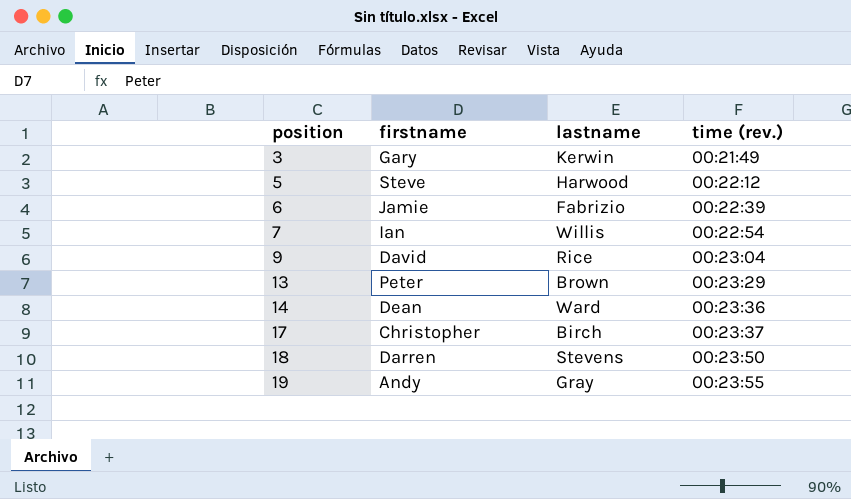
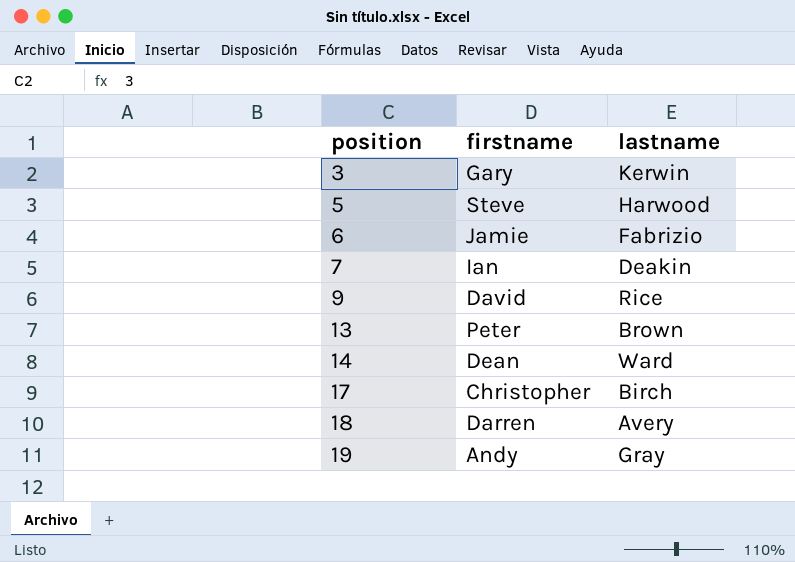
column time (rev.) | position: 4 -> none
7 | lastname: Willis -> Deakin
18 | lastname: Stevens -> Avery

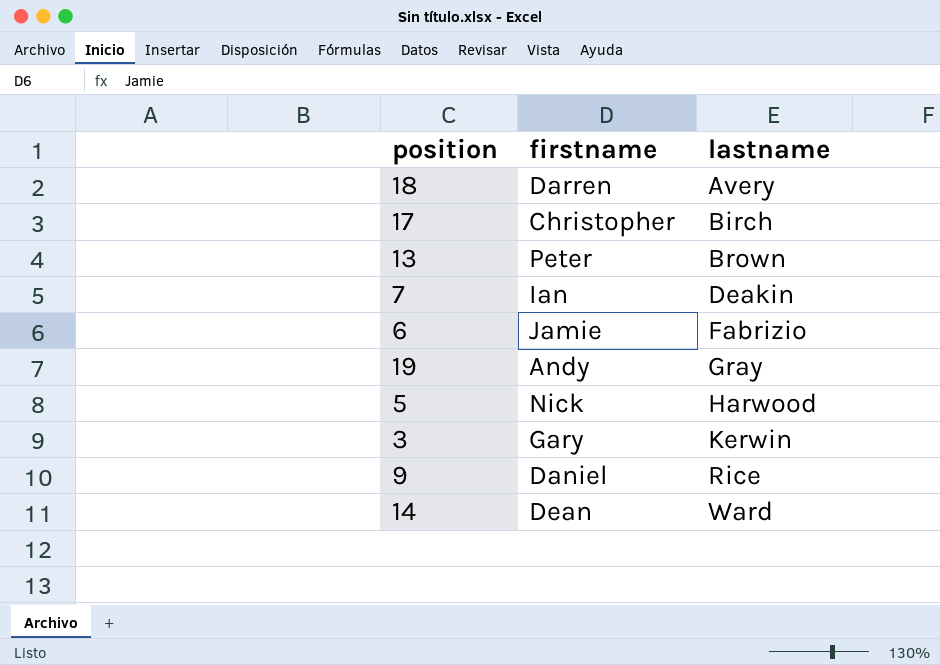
row order: position ascending -> lastname ascending
5 | firstname: Steve -> Nick
9 | firstname: David -> Daniel

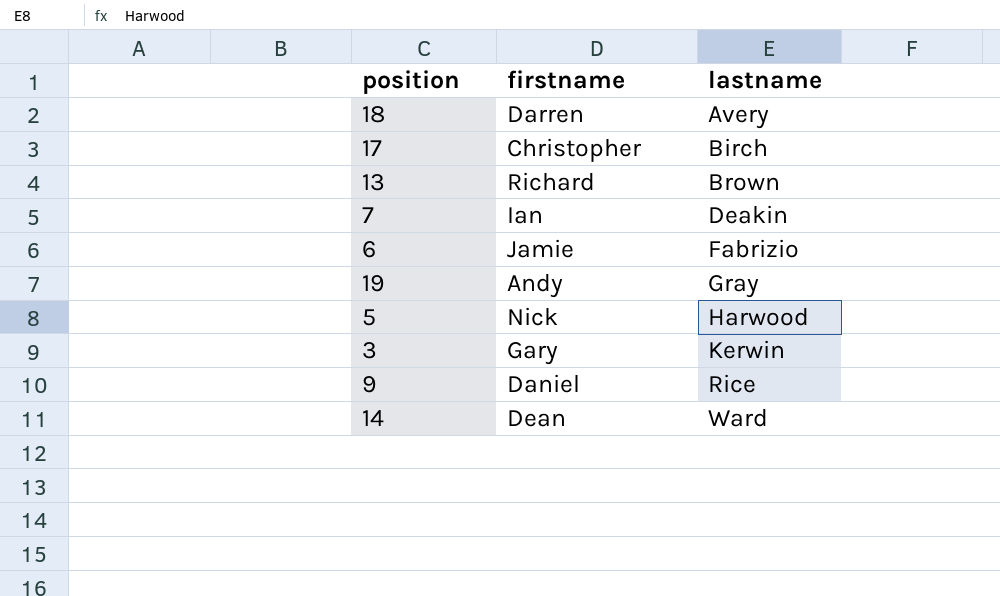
13 | firstname: Peter -> Richard

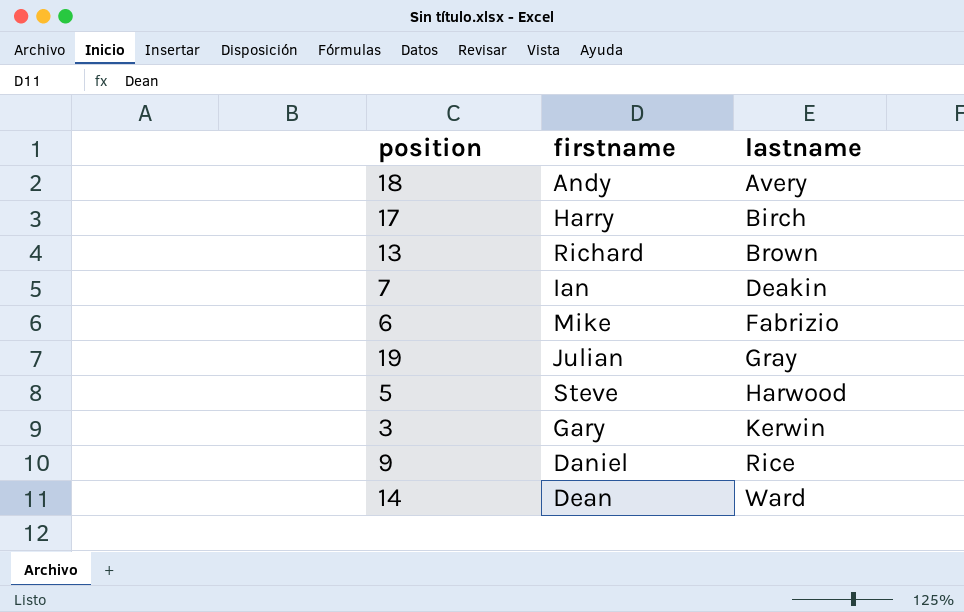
18 | firstname: Darren -> Andy
17 | firstname: Christopher -> Harry
6 | firstname: Jamie -> Mike
19 | firstname: Andy -> Julian
5 | firstname: Nick -> Steve

